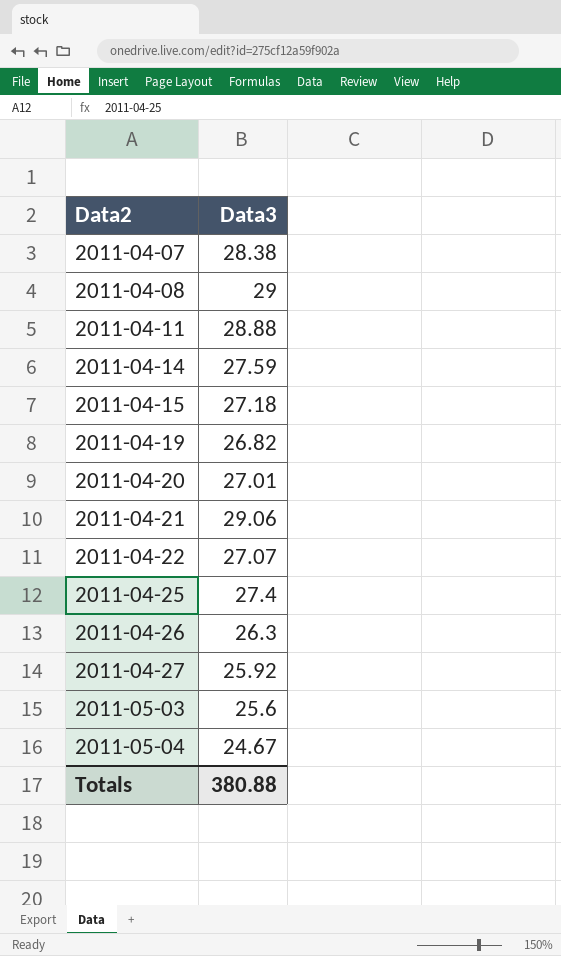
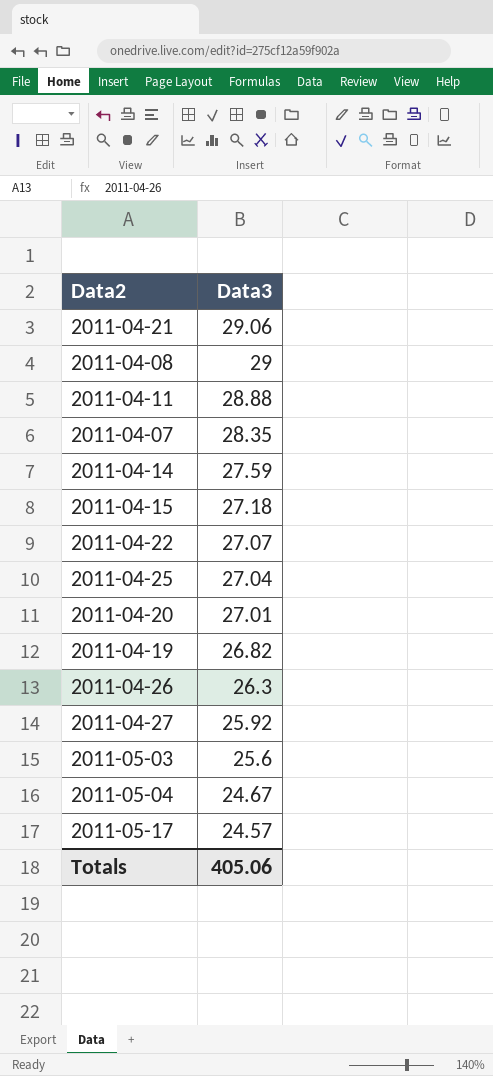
row order: Data2 ascending -> Data3 descending
2011-04-07 | Data3: 28.38 -> 28.35
2011-04-25 | Data3: 27.4 -> 27.04
row 2011-05-17: none -> 24.57
Totals | Data3: 380.88 -> 405.06

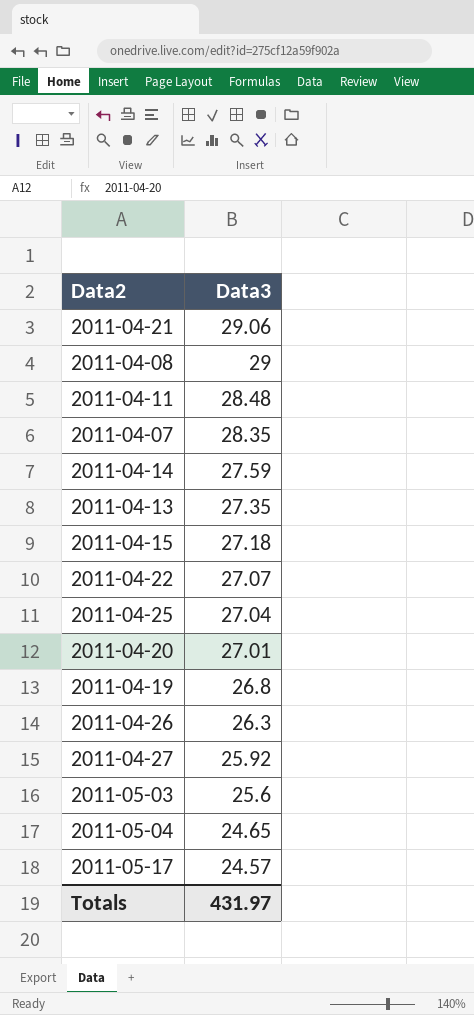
2011-04-11 | Data3: 28.88 -> 28.48
row 2011-04-13: none -> 27.35
2011-04-19 | Data3: 26.82 -> 26.8
2011-05-04 | Data3: 24.67 -> 24.65
Totals | Data3: 405.06 -> 431.97

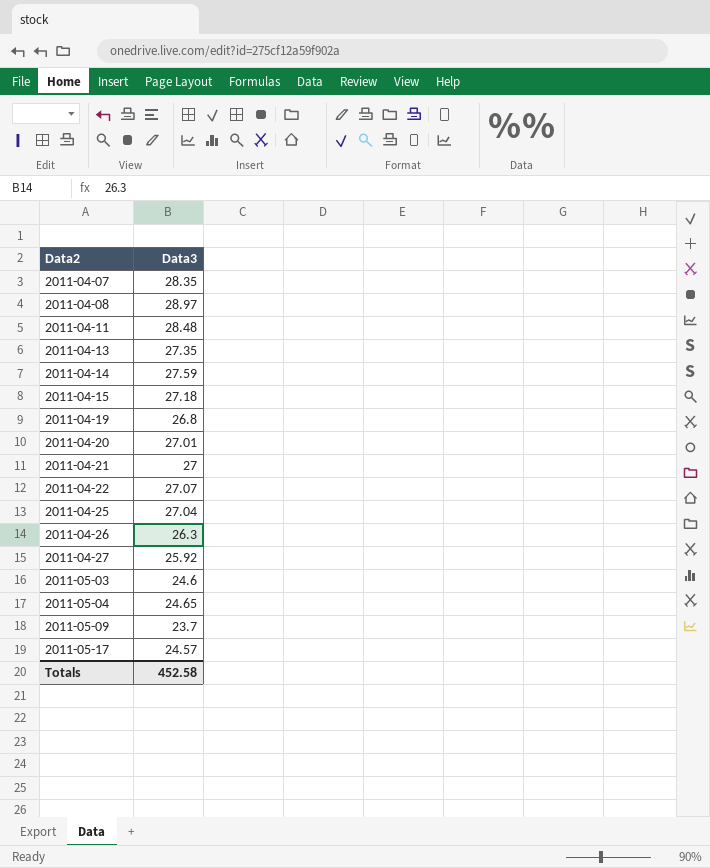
row order: Data3 descending -> Data2 ascending
2011-04-08 | Data3: 29 -> 28.97
2011-04-21 | Data3: 29.06 -> 27
2011-05-03 | Data3: 25.6 -> 24.6
row 2011-05-09: none -> 23.7
Totals | Data3: 431.97 -> 452.58

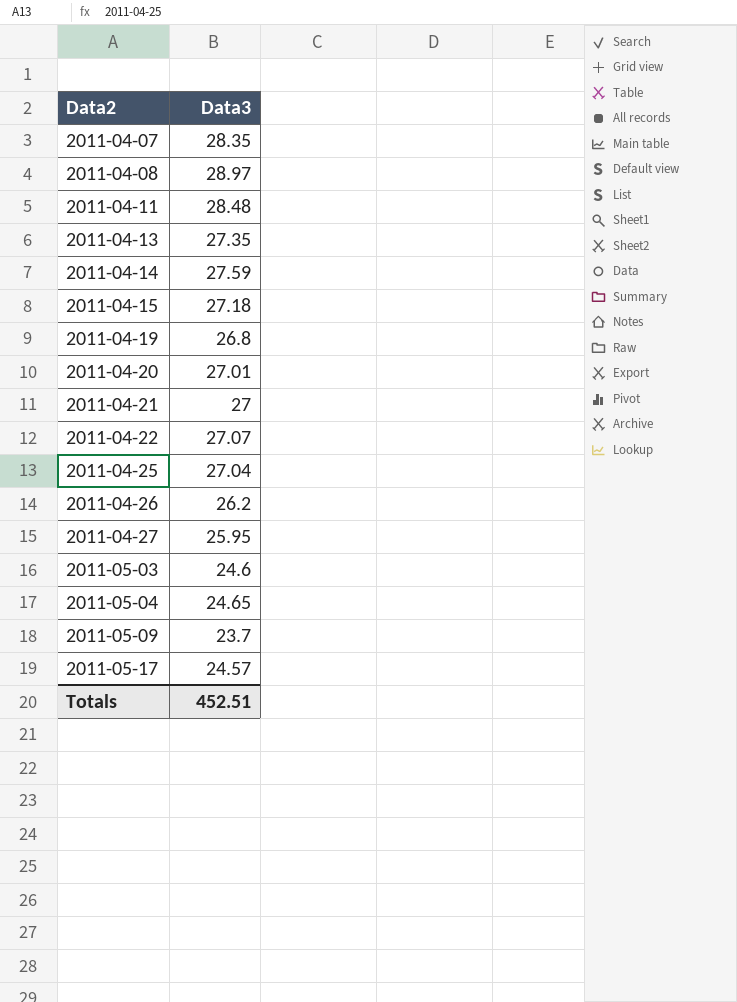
2011-04-26 | Data3: 26.3 -> 26.2
2011-04-27 | Data3: 25.92 -> 25.95
Totals | Data3: 452.58 -> 452.51

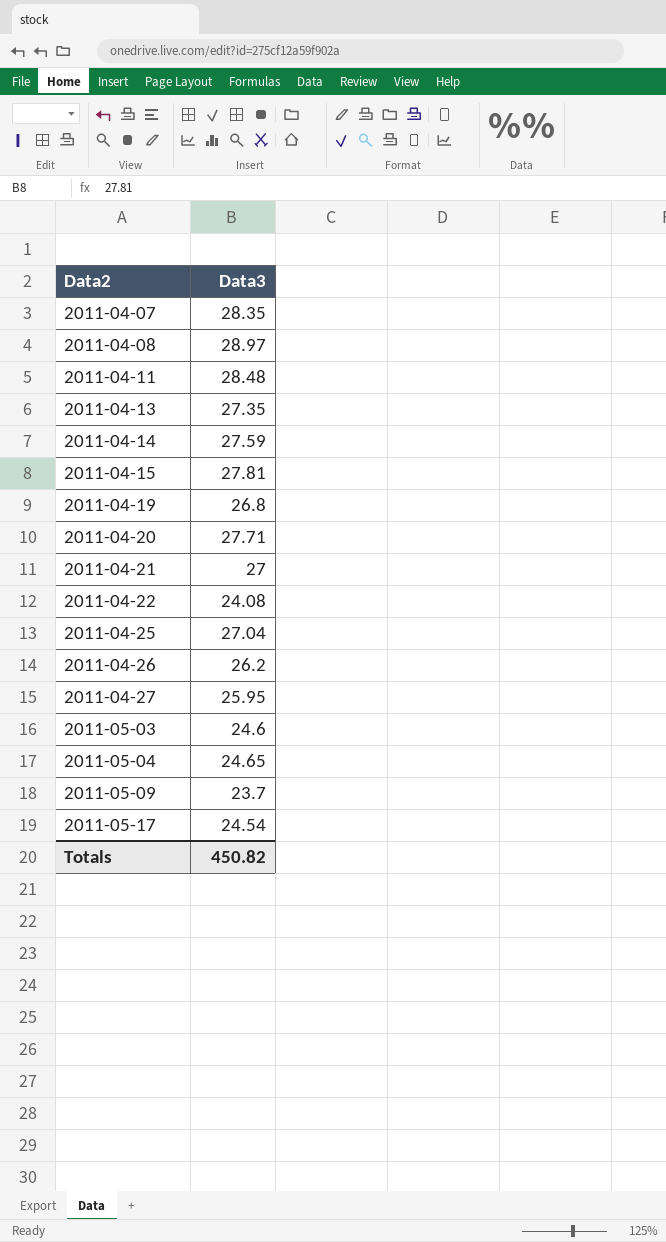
2011-04-15 | Data3: 27.18 -> 27.81
2011-04-20 | Data3: 27.01 -> 27.71
2011-04-22 | Data3: 27.07 -> 24.08
2011-05-17 | Data3: 24.57 -> 24.54
Totals | Data3: 452.51 -> 450.82

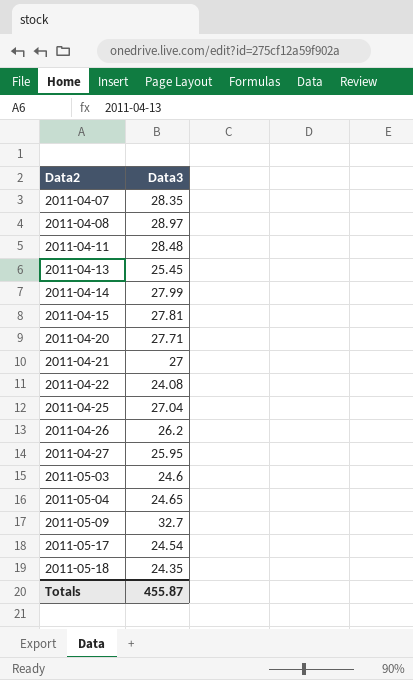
row 2011-04-19: 26.8 -> none
2011-04-13 | Data3: 27.35 -> 25.45
2011-04-14 | Data3: 27.59 -> 27.99
2011-05-09 | Data3: 23.7 -> 32.7
row 2011-05-18: none -> 24.35
Totals | Data3: 450.82 -> 455.87

